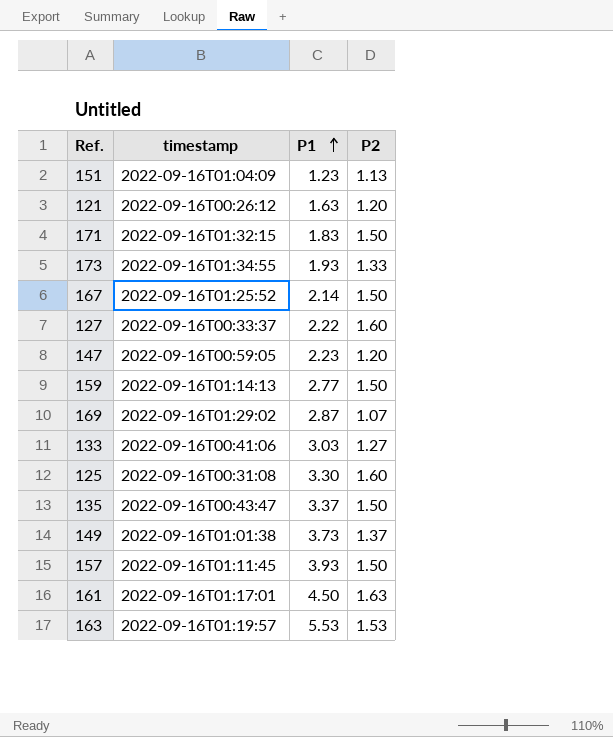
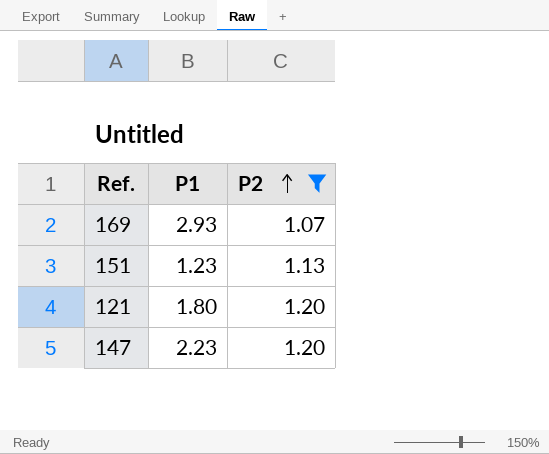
filter: none -> P2 <= 1.20
row order: P1 ascending -> P2 ascending
column timestamp | position: 2 -> none
169 | P1: 2.87 -> 2.93
121 | P1: 1.63 -> 1.80

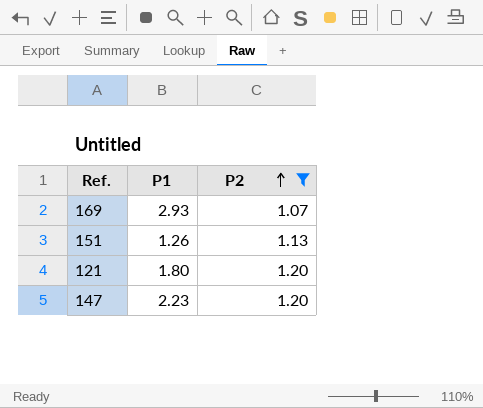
151 | P1: 1.23 -> 1.26

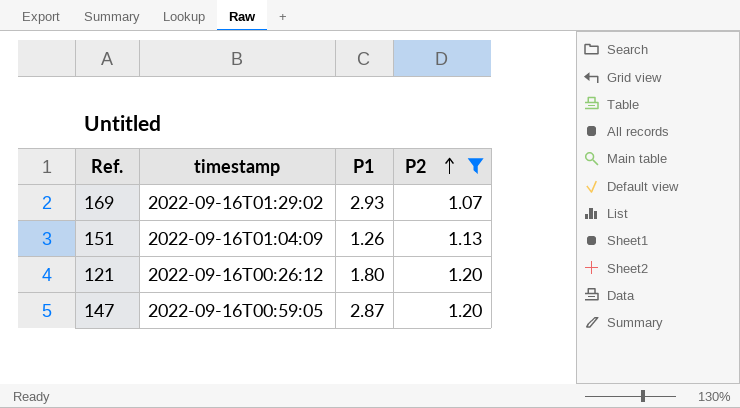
column timestamp | position: none -> 2
147 | P1: 2.23 -> 2.87

